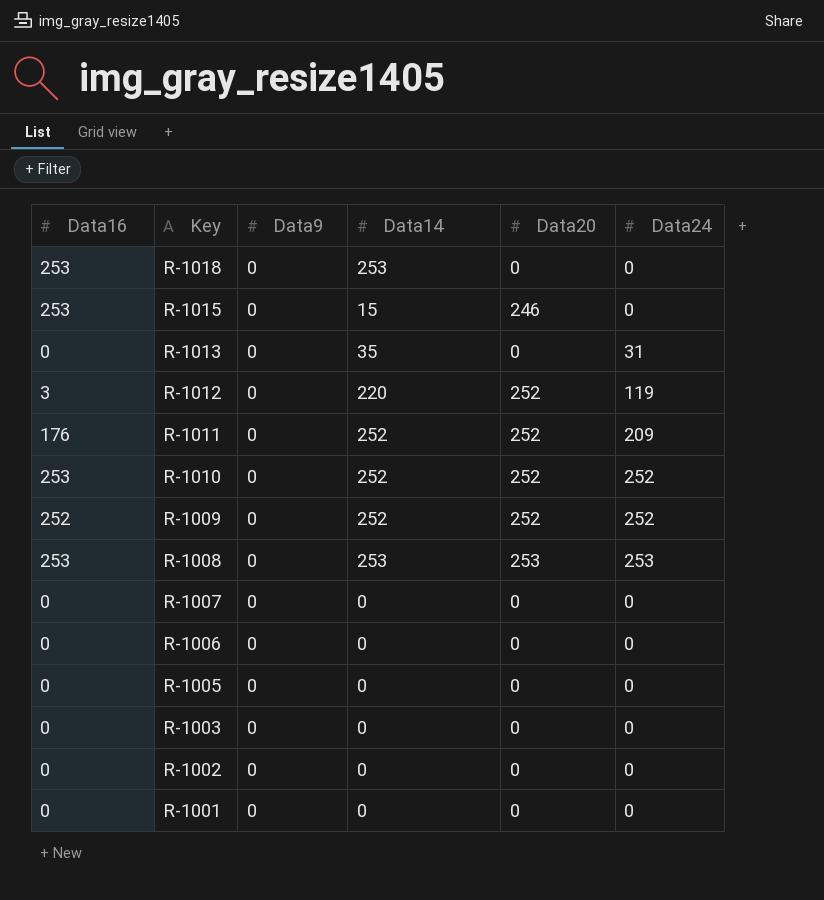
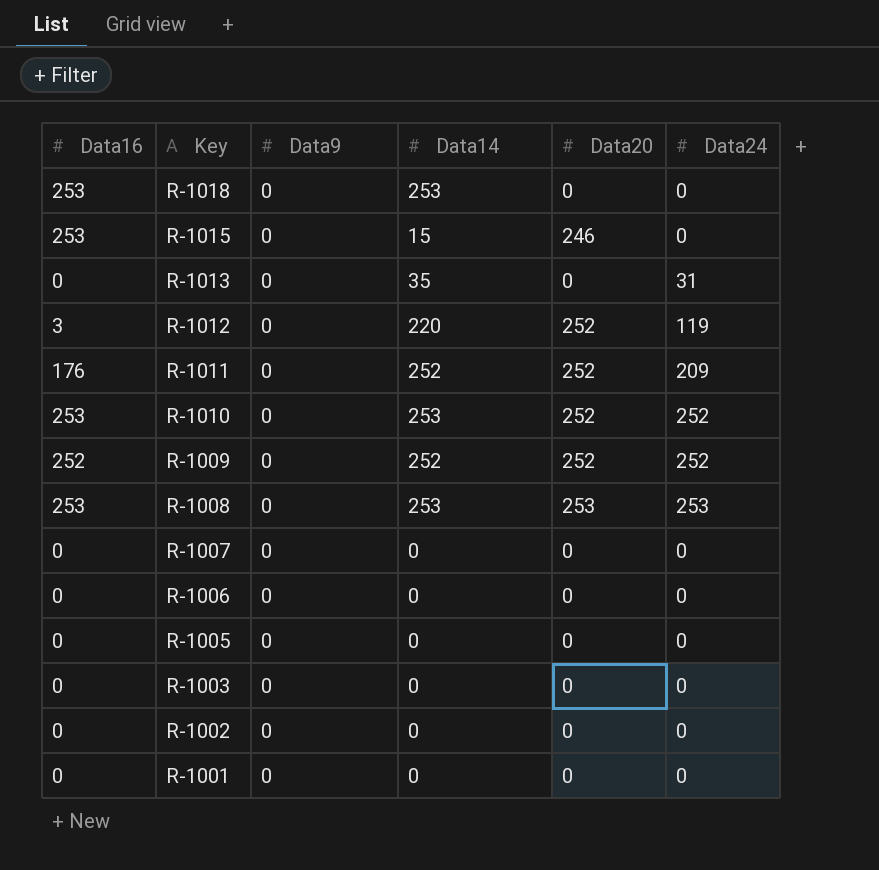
R-1010 | Data14: 252 -> 253

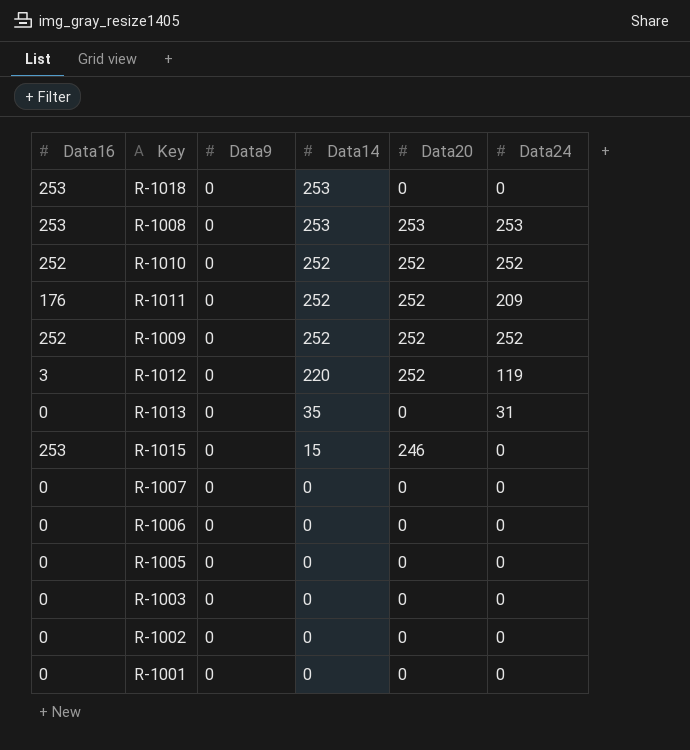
row order: Key descending -> Data14 descending
R-1010 | Data16: 253 -> 252
R-1010 | Data14: 253 -> 252

